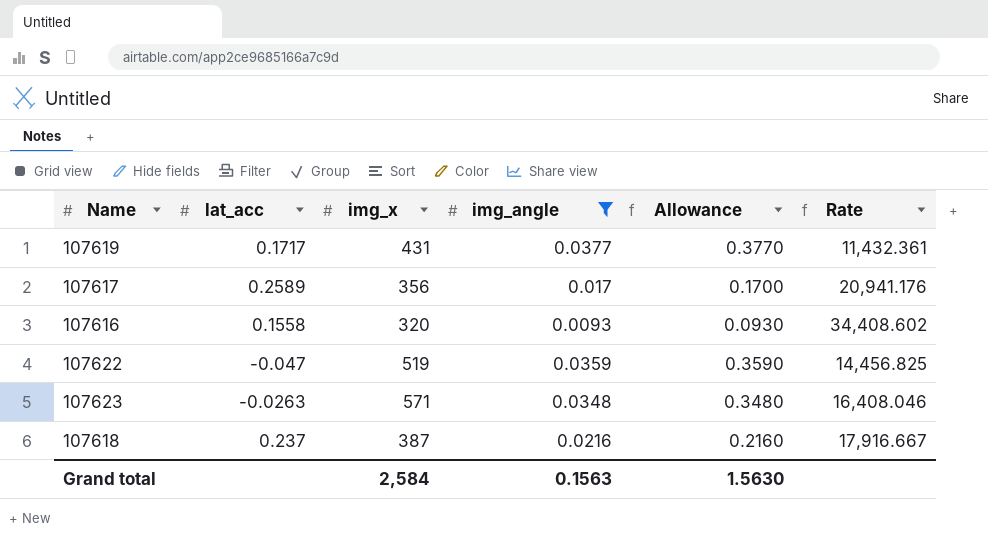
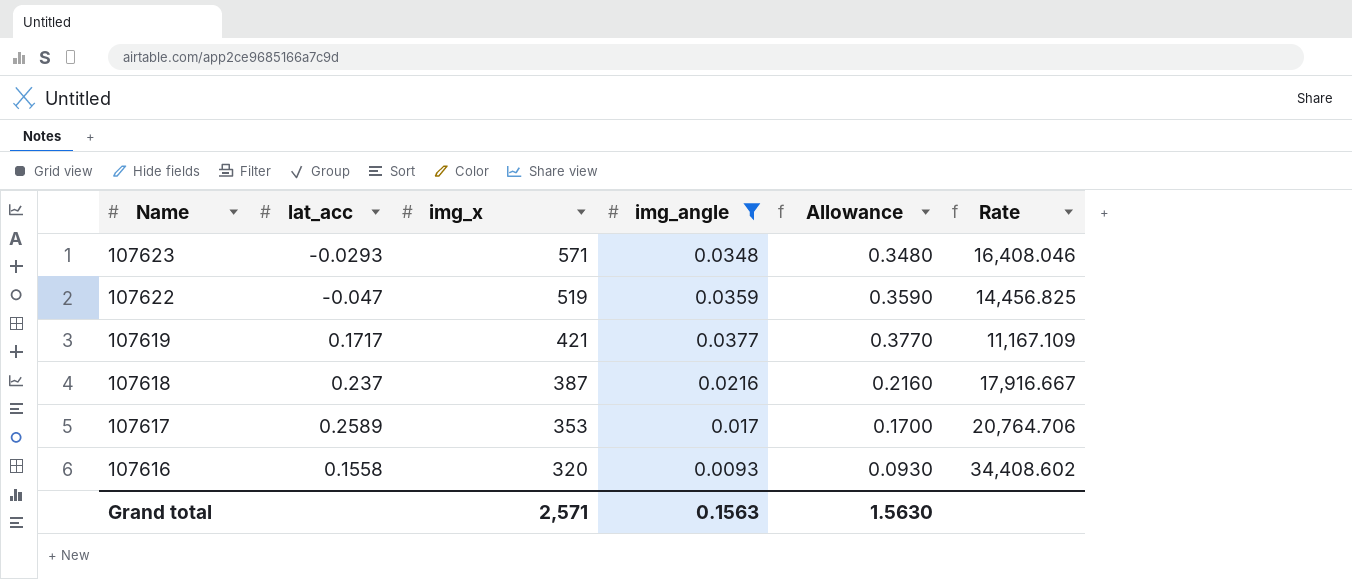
row order: none -> Name descending
107623 | lat_acc: -0.0263 -> -0.0293
107619 | img_x: 431 -> 421
107619 | Rate: 11,432.361 -> 11,167.109
107617 | img_x: 356 -> 353
107617 | Rate: 20,941.176 -> 20,764.706
Grand total | img_x: 2,584 -> 2,571

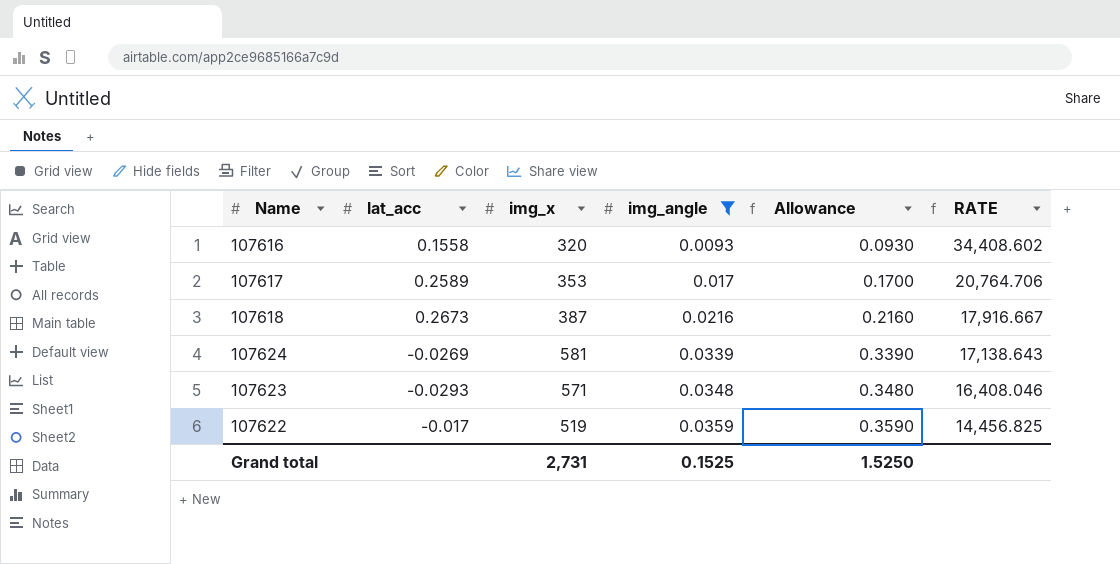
row order: Name descending -> img_angle ascending
column name: Rate -> RATE
row 107619: 0.1717 | 421 | 0.0377 | 0.3770 | 11,167.109 -> none
107618 | lat_acc: 0.237 -> 0.2673
row 107624: none -> -0.0269 | 581 | 0.0339 | 0.3390 | 17,138.643
107622 | lat_acc: -0.047 -> -0.017
Grand total | img_x: 2,571 -> 2,731
Grand total | img_angle: 0.1563 -> 0.1525
Grand total | Allowance: 1.5630 -> 1.5250

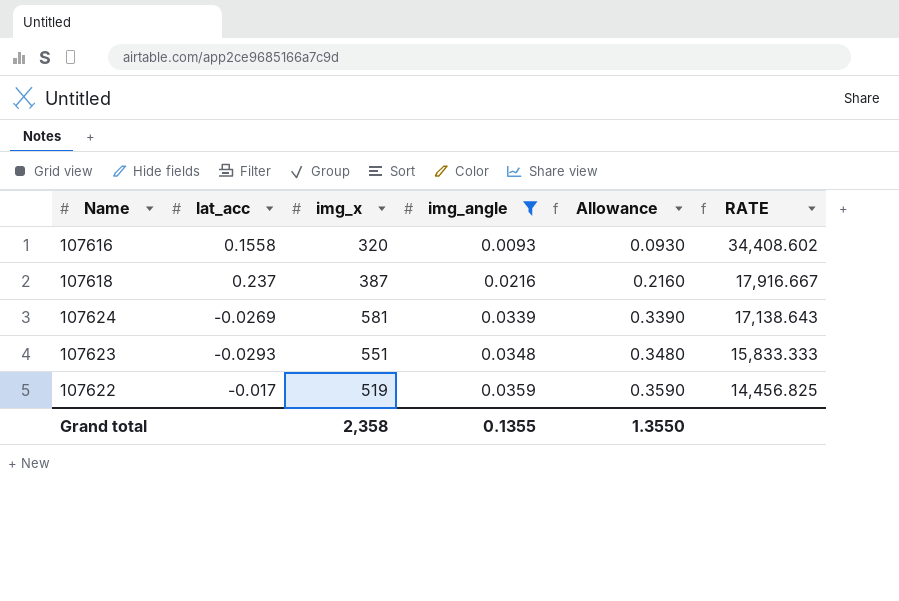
row 107617: 0.2589 | 353 | 0.017 | 0.1700 | 20,764.706 -> none
107618 | lat_acc: 0.2673 -> 0.237
107623 | img_x: 571 -> 551
107623 | RATE: 16,408.046 -> 15,833.333
Grand total | img_x: 2,731 -> 2,358
Grand total | img_angle: 0.1525 -> 0.1355
Grand total | Allowance: 1.5250 -> 1.3550

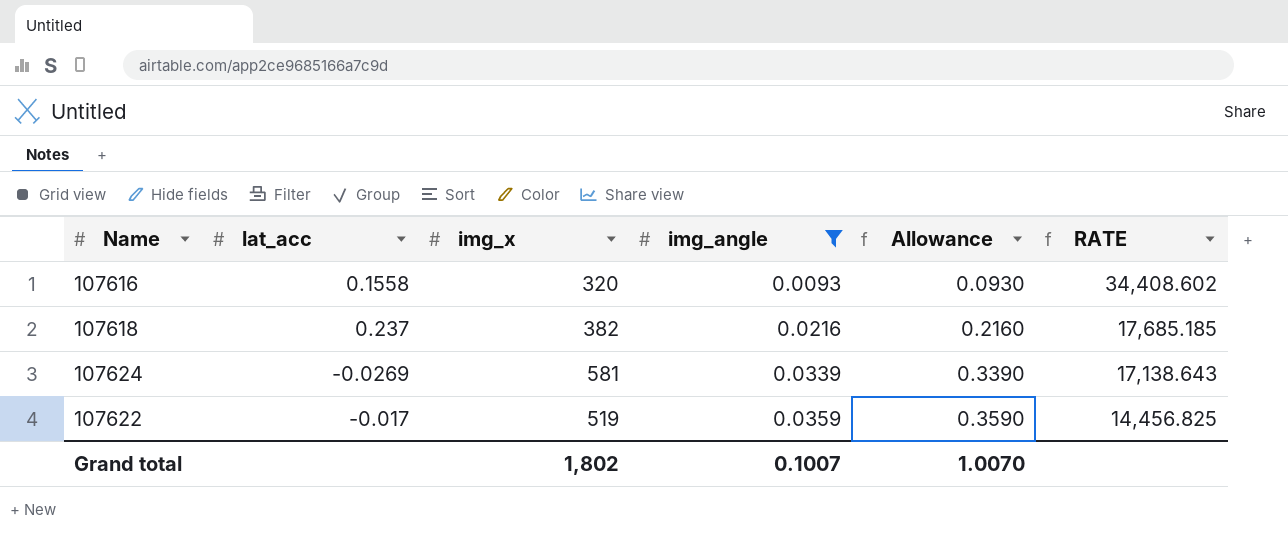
row 107623: -0.0293 | 551 | 0.0348 | 0.3480 | 15,833.333 -> none
107618 | img_x: 387 -> 382
107618 | RATE: 17,916.667 -> 17,685.185
Grand total | img_x: 2,358 -> 1,802
Grand total | img_angle: 0.1355 -> 0.1007
Grand total | Allowance: 1.3550 -> 1.0070

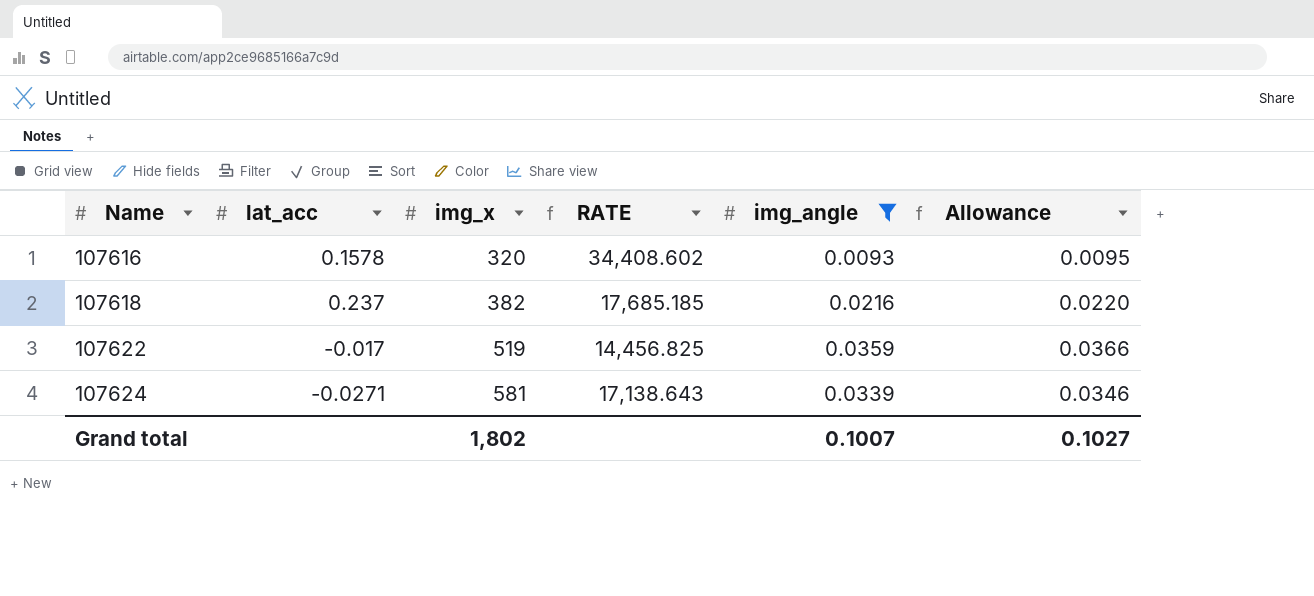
row order: img_angle ascending -> Name ascending
column RATE | position: 6 -> 4
column Allowance | formula: [img_angle] * 10 -> [img_angle] * 1.02
107616 | lat_acc: 0.1558 -> 0.1578
107624 | lat_acc: -0.0269 -> -0.0271
Grand total | Allowance: 1.0070 -> 0.1027

